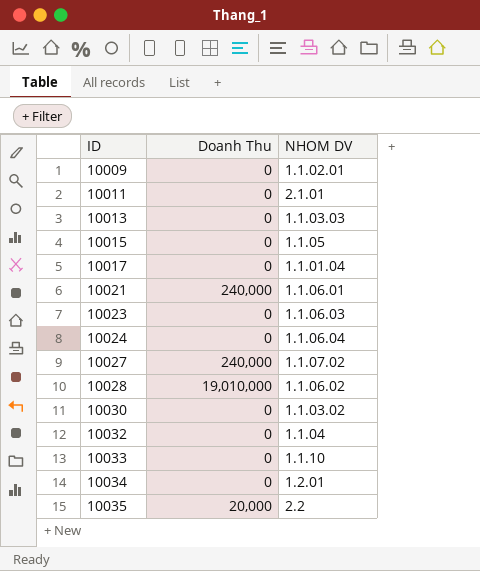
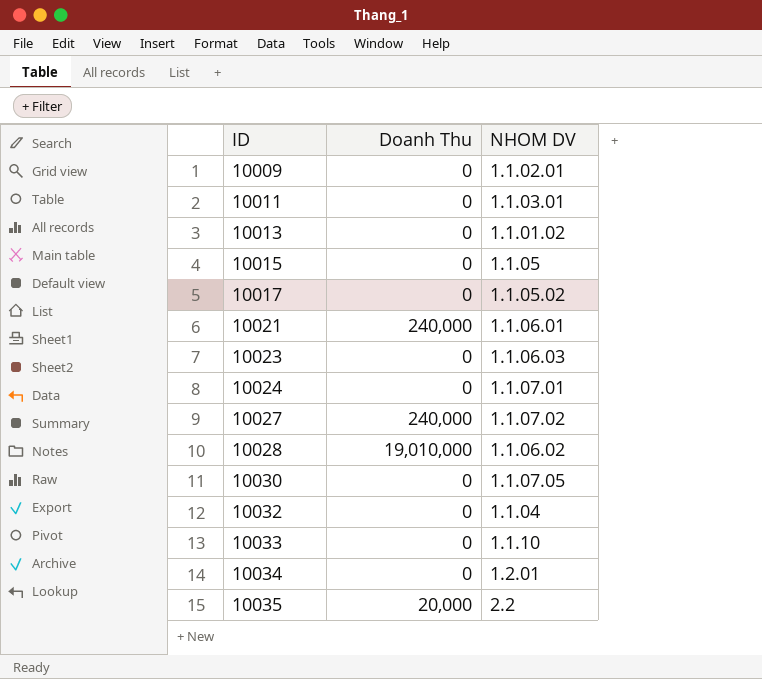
10011 | NHOM DV: 2.1.01 -> 1.1.03.01
10013 | NHOM DV: 1.1.03.03 -> 1.1.01.02
10017 | NHOM DV: 1.1.01.04 -> 1.1.05.02
10024 | NHOM DV: 1.1.06.04 -> 1.1.07.01
10030 | NHOM DV: 1.1.03.02 -> 1.1.07.05

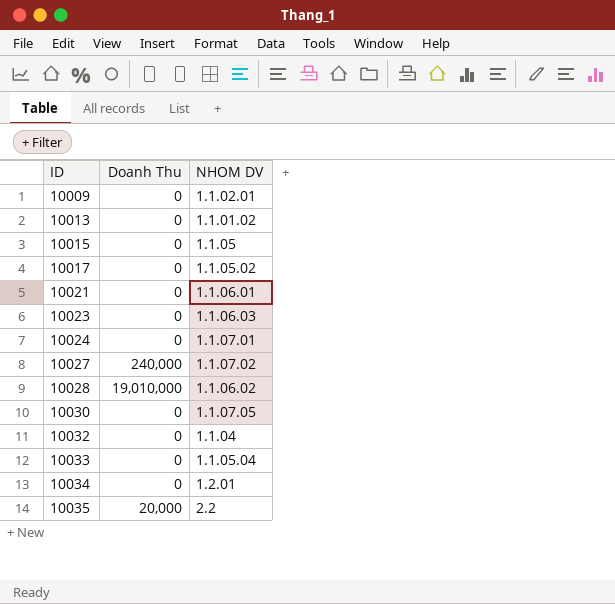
row 10011: 0 | 1.1.03.01 -> none
10021 | Doanh Thu: 240,000 -> 0
10033 | NHOM DV: 1.1.10 -> 1.1.05.04

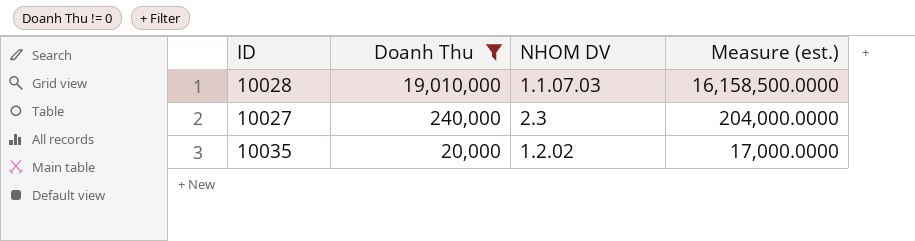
filter: none -> Doanh Thu != 0
row order: ID ascending -> Doanh Thu descending
column Measure (est.) | formula: none -> [Doanh Thu] * 0.85
10028 | NHOM DV: 1.1.06.02 -> 1.1.07.03
10027 | NHOM DV: 1.1.07.02 -> 2.3
10035 | NHOM DV: 2.2 -> 1.2.02

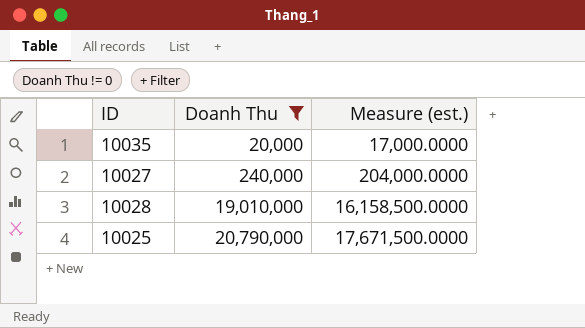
row order: Doanh Thu descending -> Doanh Thu ascending
column NHOM DV | position: 3 -> none
row 10025: none -> 20,790,000 | 17,671,500.0000

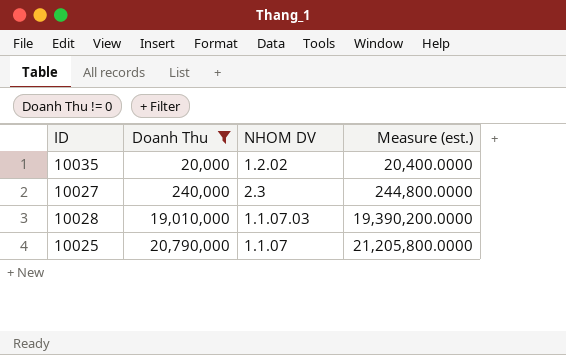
column NHOM DV | position: none -> 3
column Measure (est.) | formula: [Doanh Thu] * 0.85 -> [Doanh Thu] * 1.02

